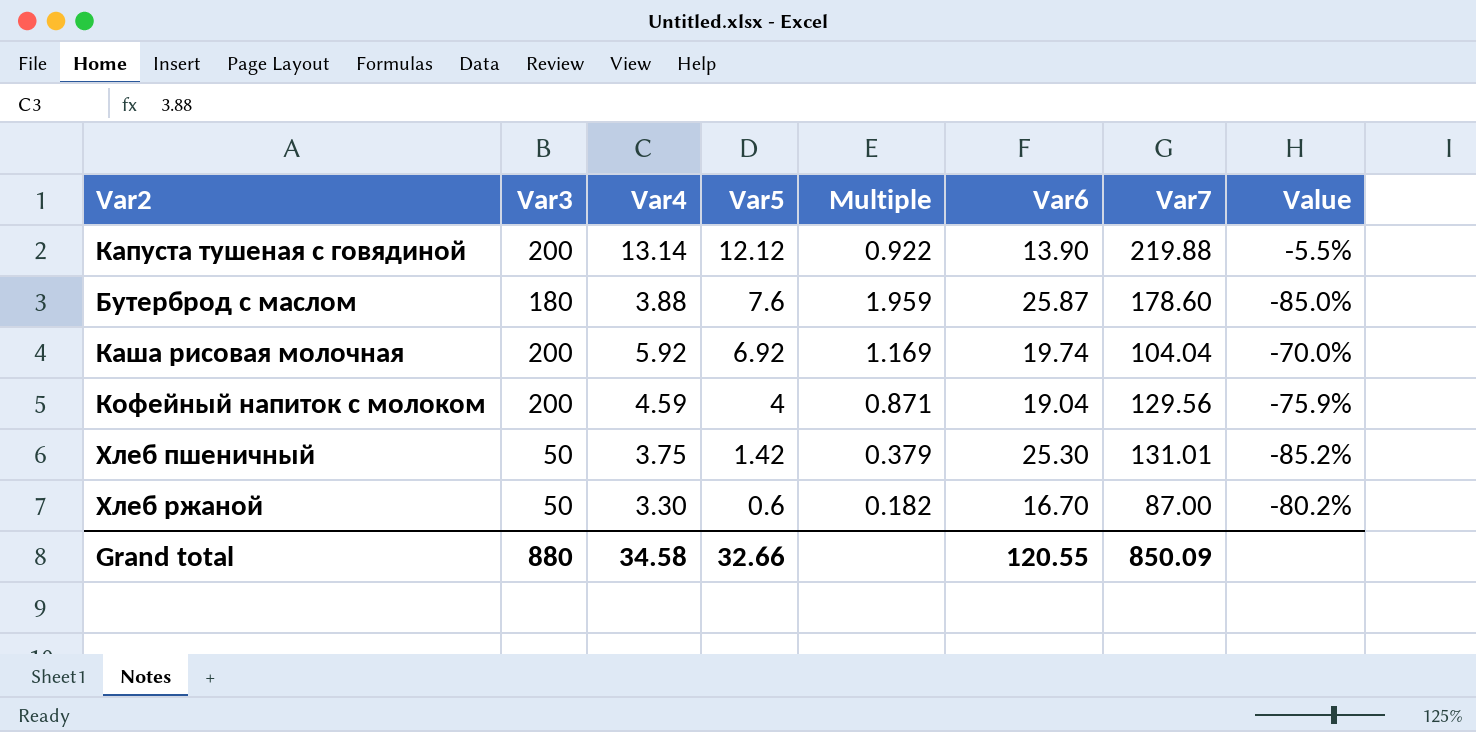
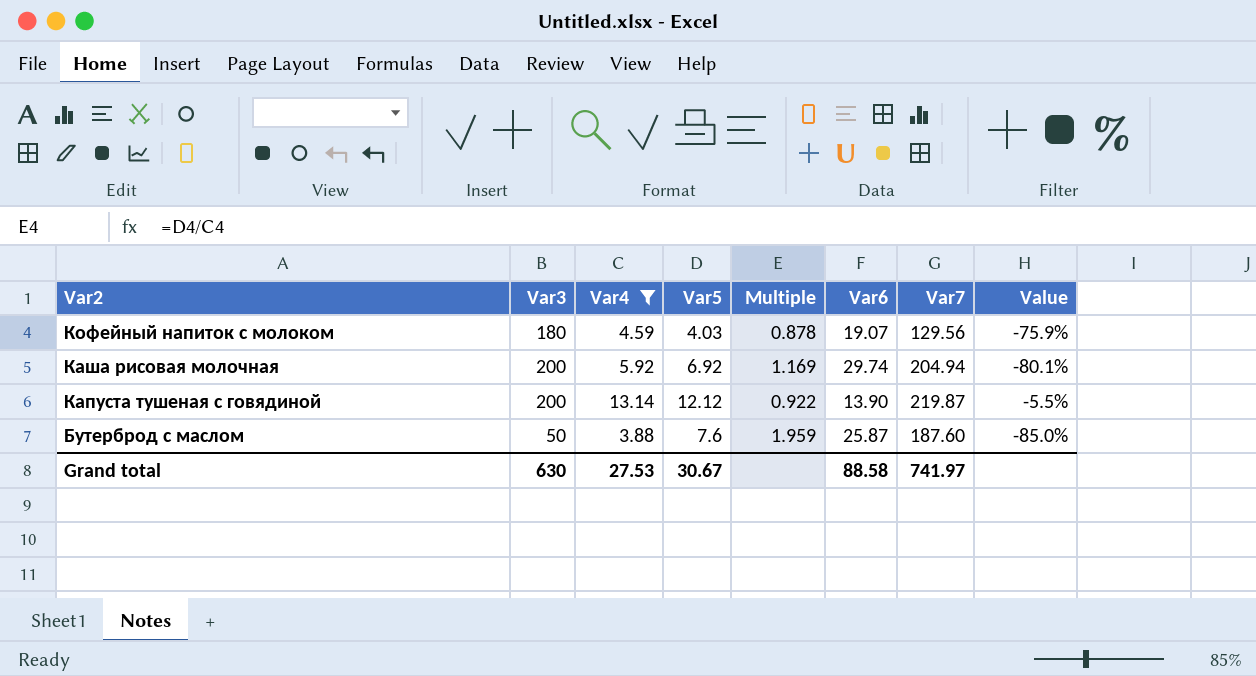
filter: none -> Var4 >= 3.88
row order: Var5 descending -> Var2 descending
Кофейный напиток с молоком | Var3: 200 -> 180
Кофейный напиток с молоком | Var5: 4 -> 4.03
Кофейный напиток с молоком | Multiple: 0.871 -> 0.878
Кофейный напиток с молоком | Var6: 19.04 -> 19.07
Каша рисовая молочная | Var6: 19.74 -> 29.74
Каша рисовая молочная | Var7: 104.04 -> 204.94
Каша рисовая молочная | Value: -70.0% -> -80.1%
Капуста тушеная с говядиной | Var7: 219.88 -> 219.87
Бутерброд с маслом | Var3: 180 -> 50
Бутерброд с маслом | Var7: 178.60 -> 187.60
Grand total | Var3: 880 -> 630
Grand total | Var4: 34.58 -> 27.53
Grand total | Var5: 32.66 -> 30.67
Grand total | Var6: 120.55 -> 88.58
Grand total | Var7: 850.09 -> 741.97

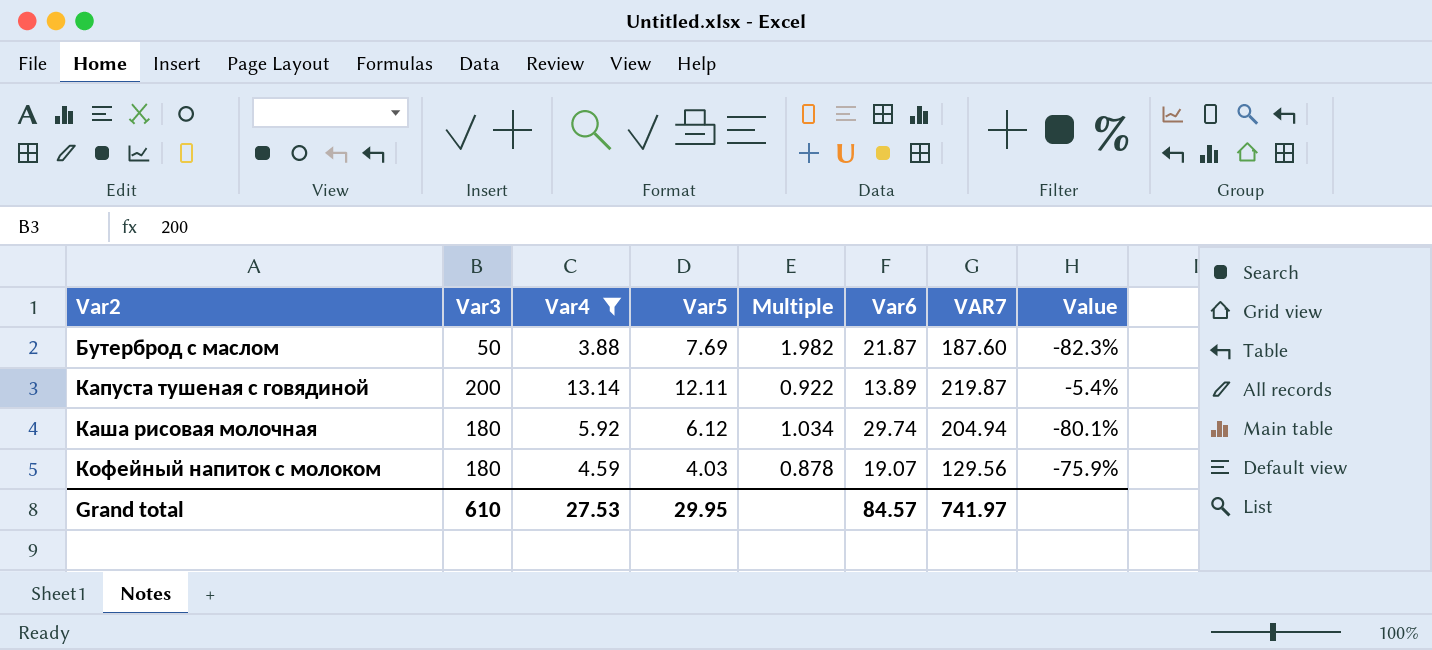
row order: Var2 descending -> Var2 ascending
column name: Var7 -> VAR7
Бутерброд с маслом | Var5: 7.6 -> 7.69
Бутерброд с маслом | Multiple: 1.959 -> 1.982
Бутерброд с маслом | Var6: 25.87 -> 21.87
Бутерброд с маслом | Value: -85.0% -> -82.3%
Капуста тушеная с говядиной | Var5: 12.12 -> 12.11
Капуста тушеная с говядиной | Var6: 13.90 -> 13.89
Капуста тушеная с говядиной | Value: -5.5% -> -5.4%
Каша рисовая молочная | Var3: 200 -> 180
Каша рисовая молочная | Var5: 6.92 -> 6.12
Каша рисовая молочная | Multiple: 1.169 -> 1.034
Grand total | Var3: 630 -> 610
Grand total | Var5: 30.67 -> 29.95
Grand total | Var6: 88.58 -> 84.57

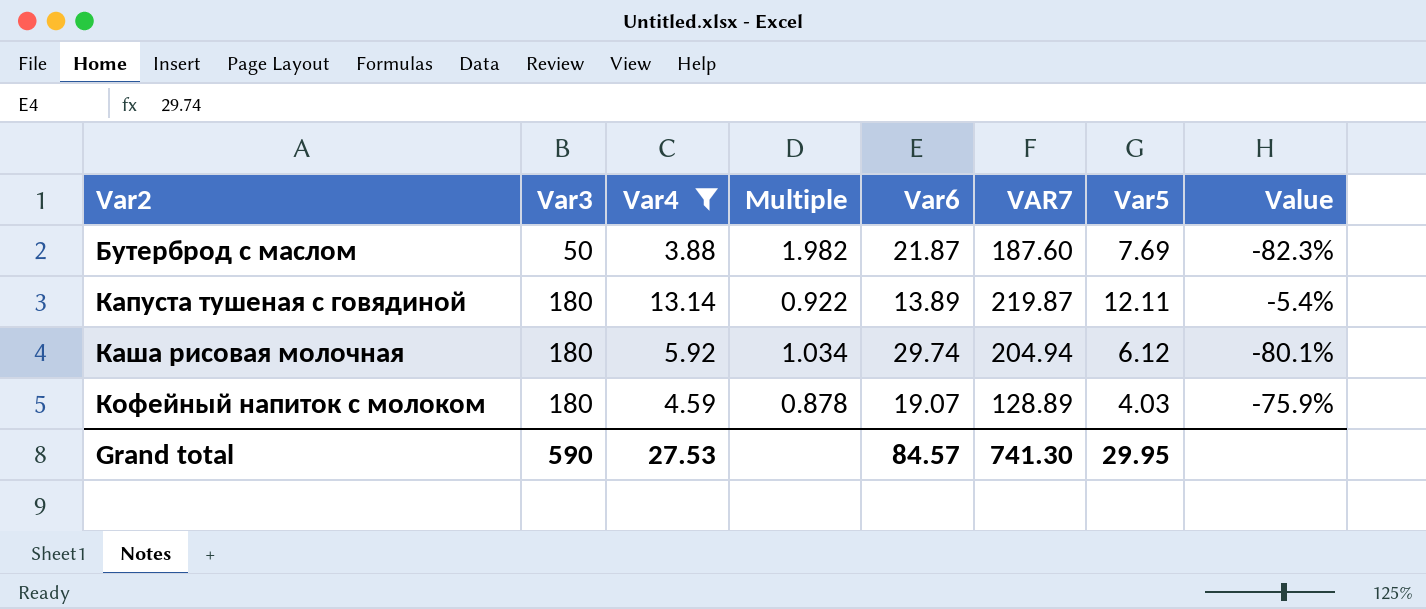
column Var5 | position: 4 -> 7
Капуста тушеная с говядиной | Var3: 200 -> 180
Кофейный напиток с молоком | VAR7: 129.56 -> 128.89
Grand total | Var3: 610 -> 590
Grand total | VAR7: 741.97 -> 741.30

